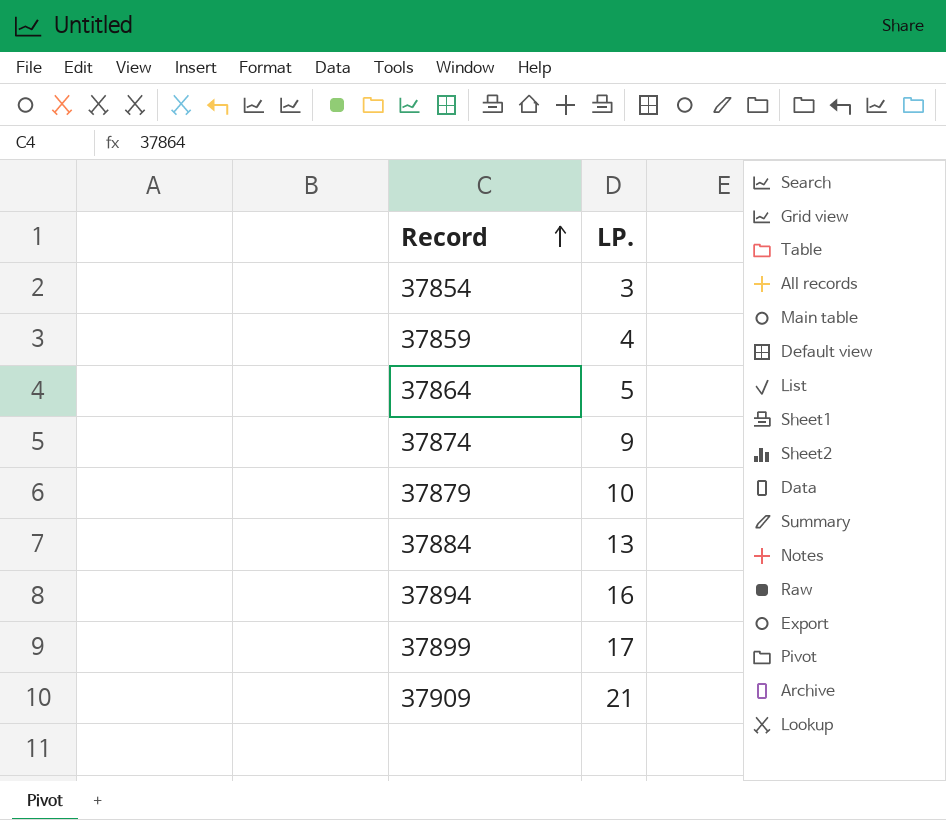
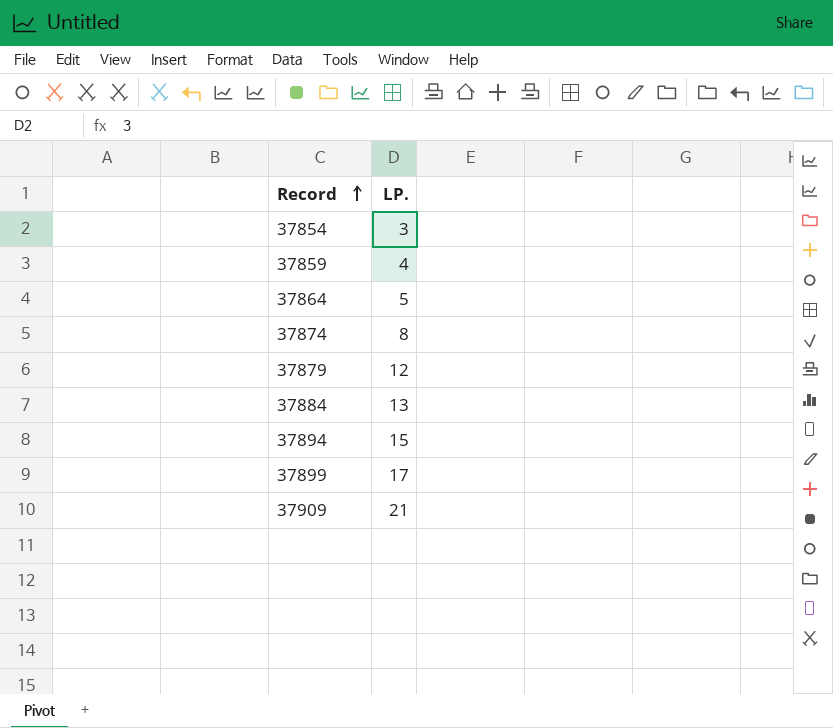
37874 | LP.: 9 -> 8
37879 | LP.: 10 -> 12
37894 | LP.: 16 -> 15

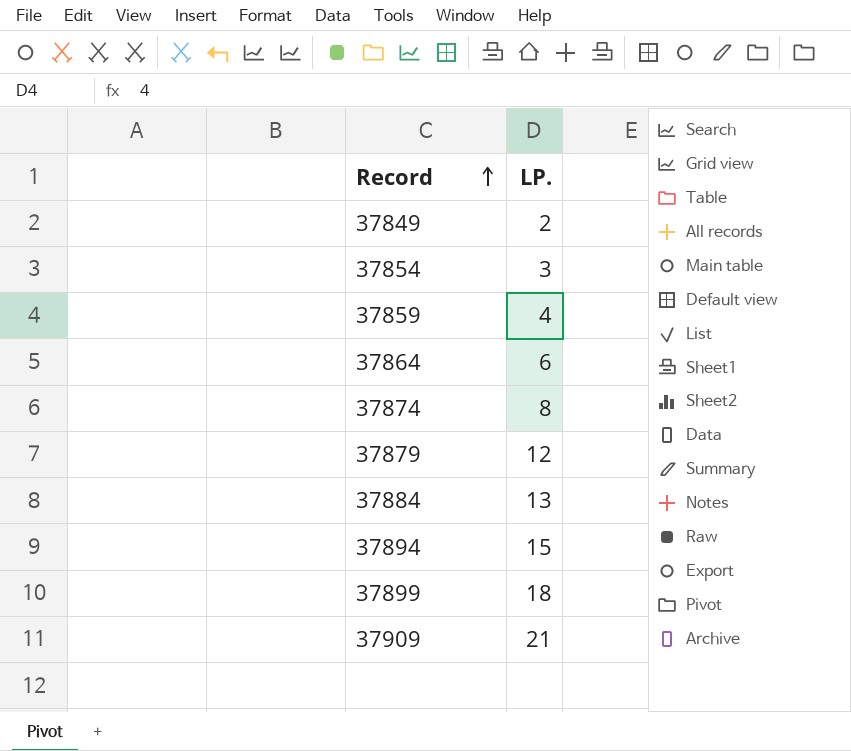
row 37849: none -> 2
37864 | LP.: 5 -> 6
37899 | LP.: 17 -> 18

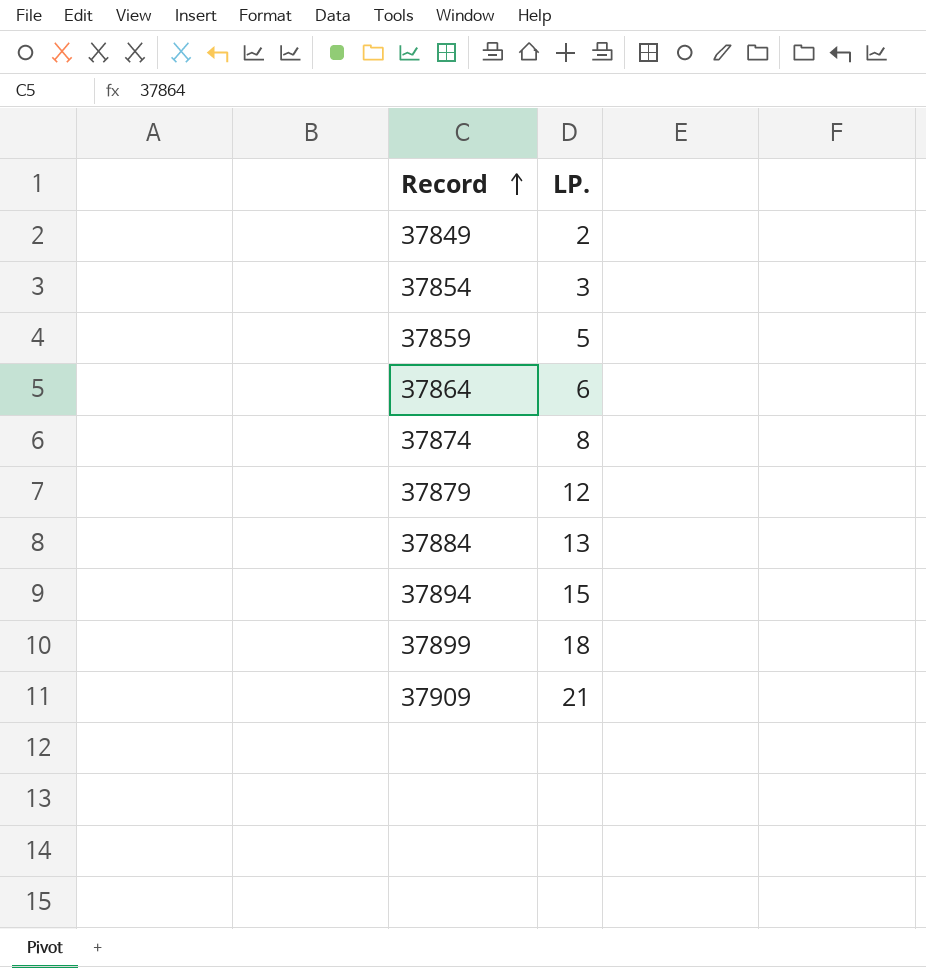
37859 | LP.: 4 -> 5

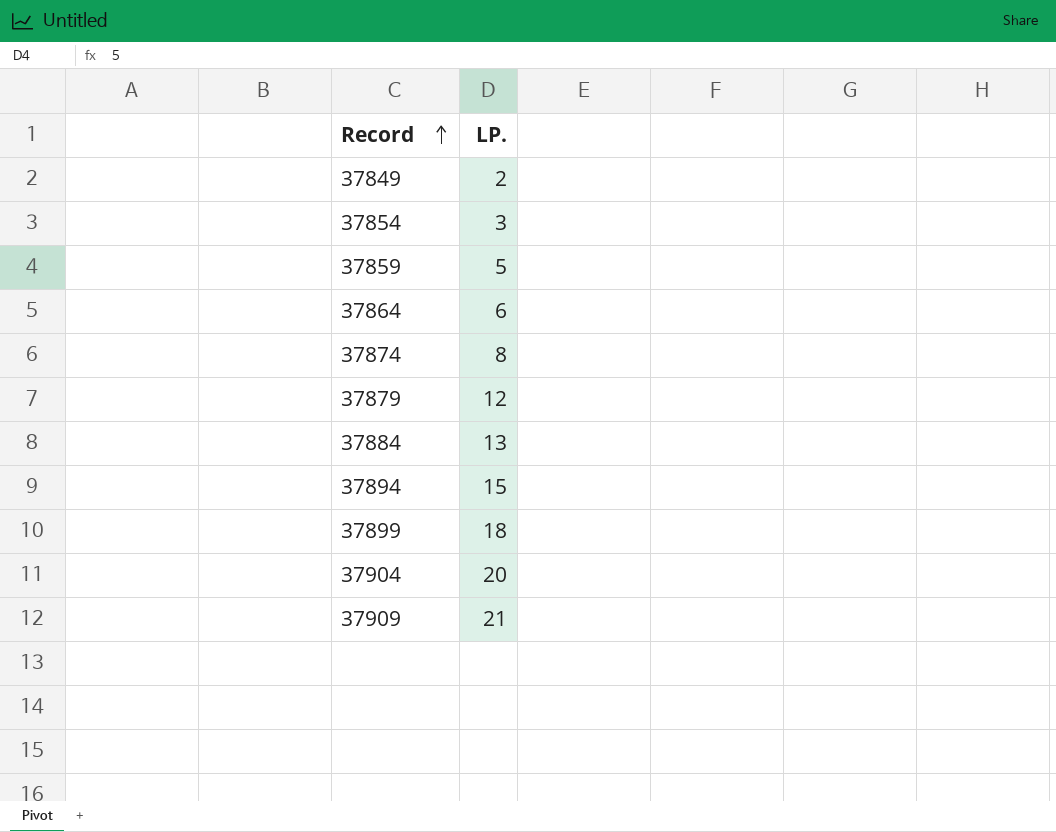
row 37904: none -> 20

